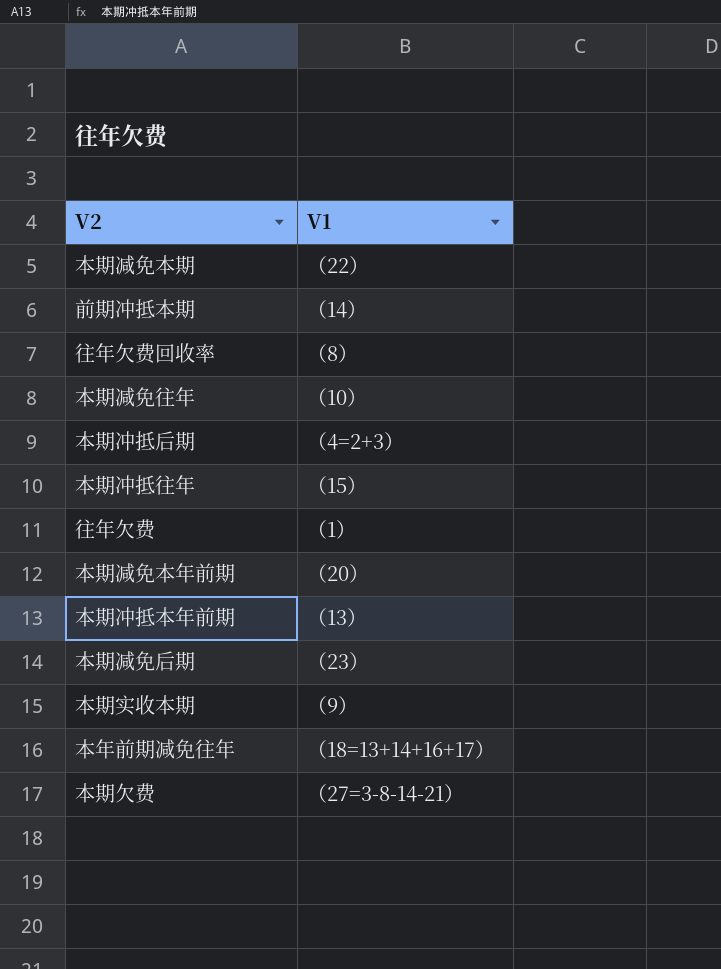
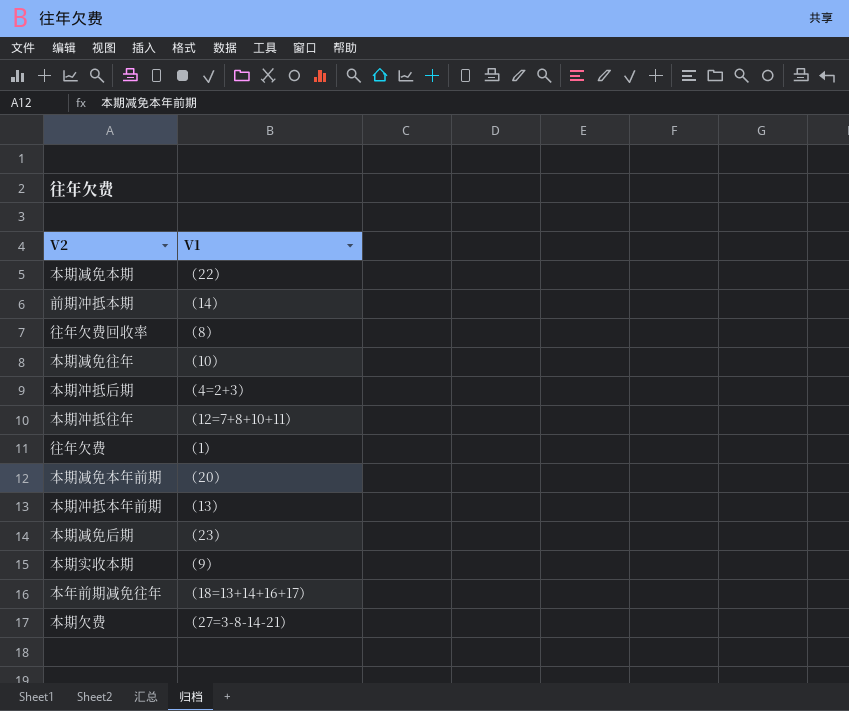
本期冲抵往年 | V1: （15） -> （12=7+8+10+11）

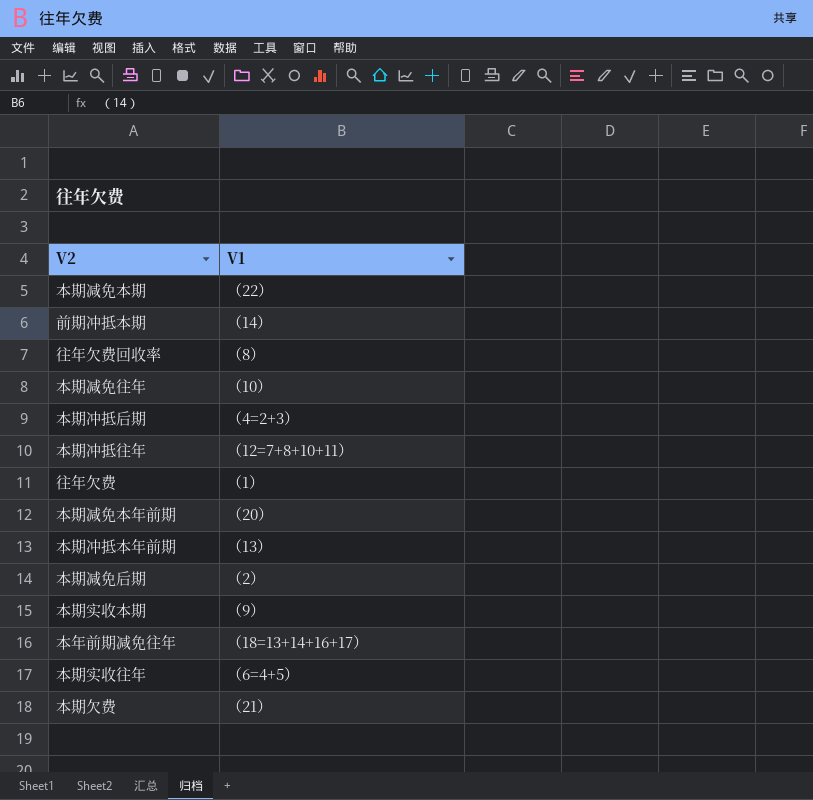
本期减免后期 | V1: （23） -> （2）
row 本期实收往年: none -> （6=4+5）
本期欠费 | V1: （27=3-8-14-21） -> （21）

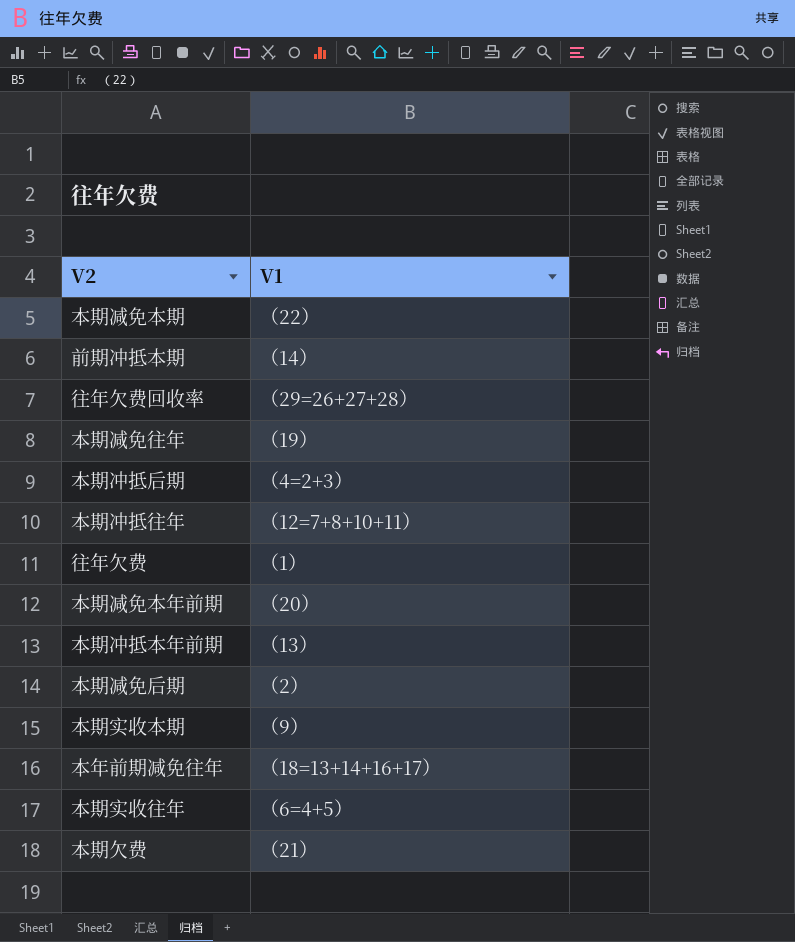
往年欠费回收率 | V1: （8） -> （29=26+27+28）
本期减免往年 | V1: （10） -> （19）

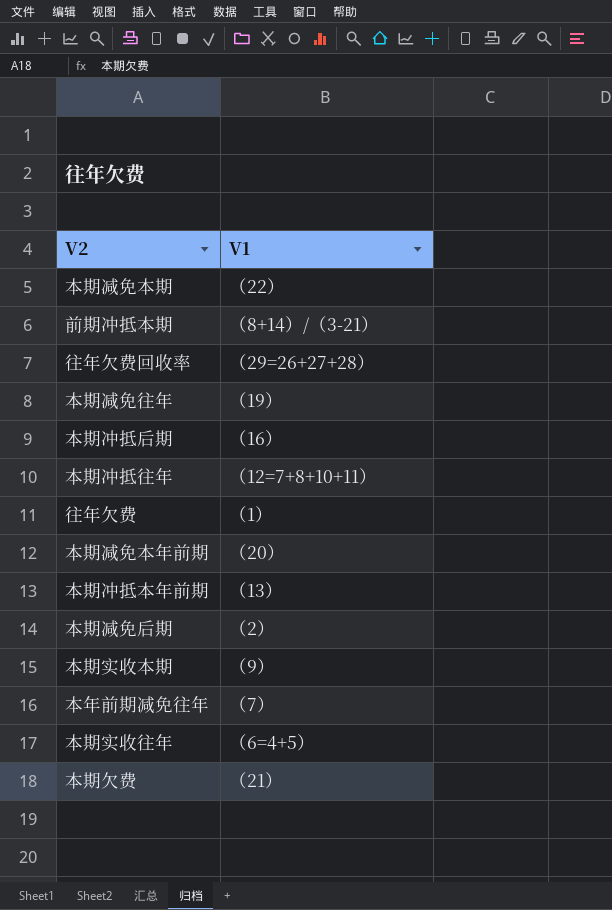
前期冲抵本期 | V1: （14） -> （8+14）/（3-21）
本期冲抵后期 | V1: （4=2+3） -> （16）
本年前期减免往年 | V1: （18=13+14+16+17） -> （7）

